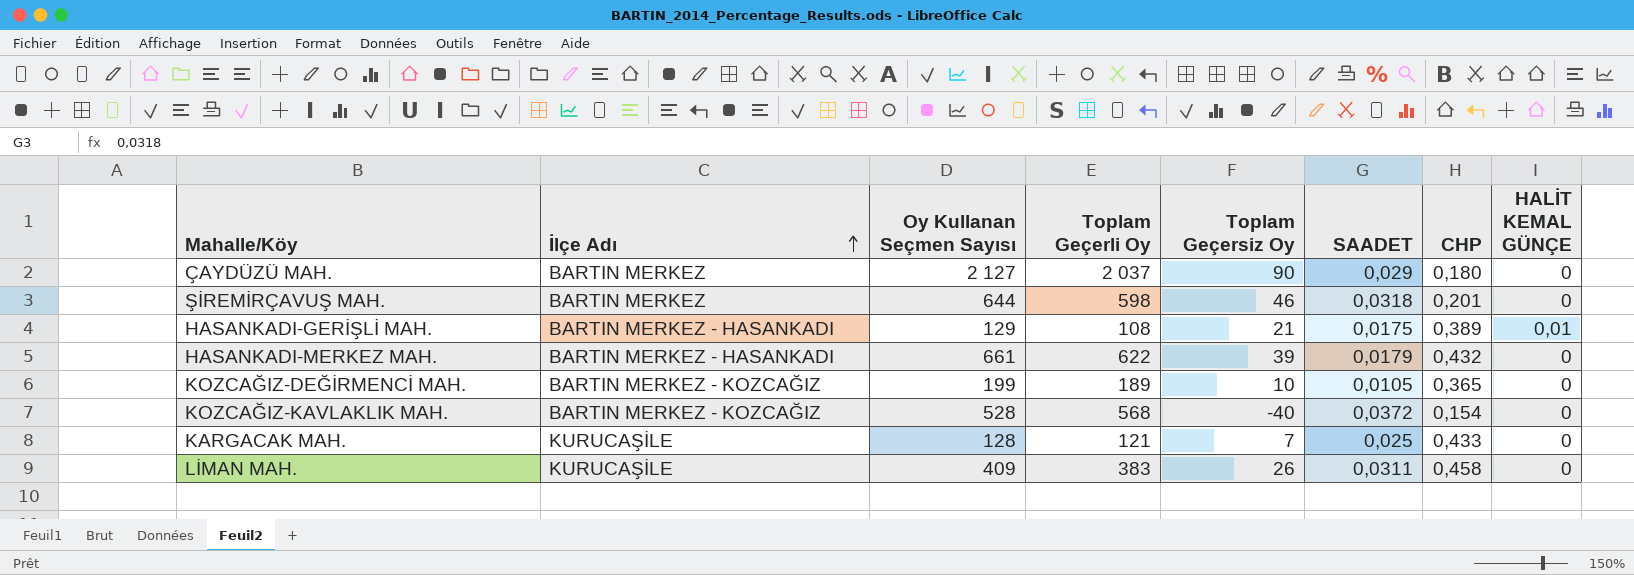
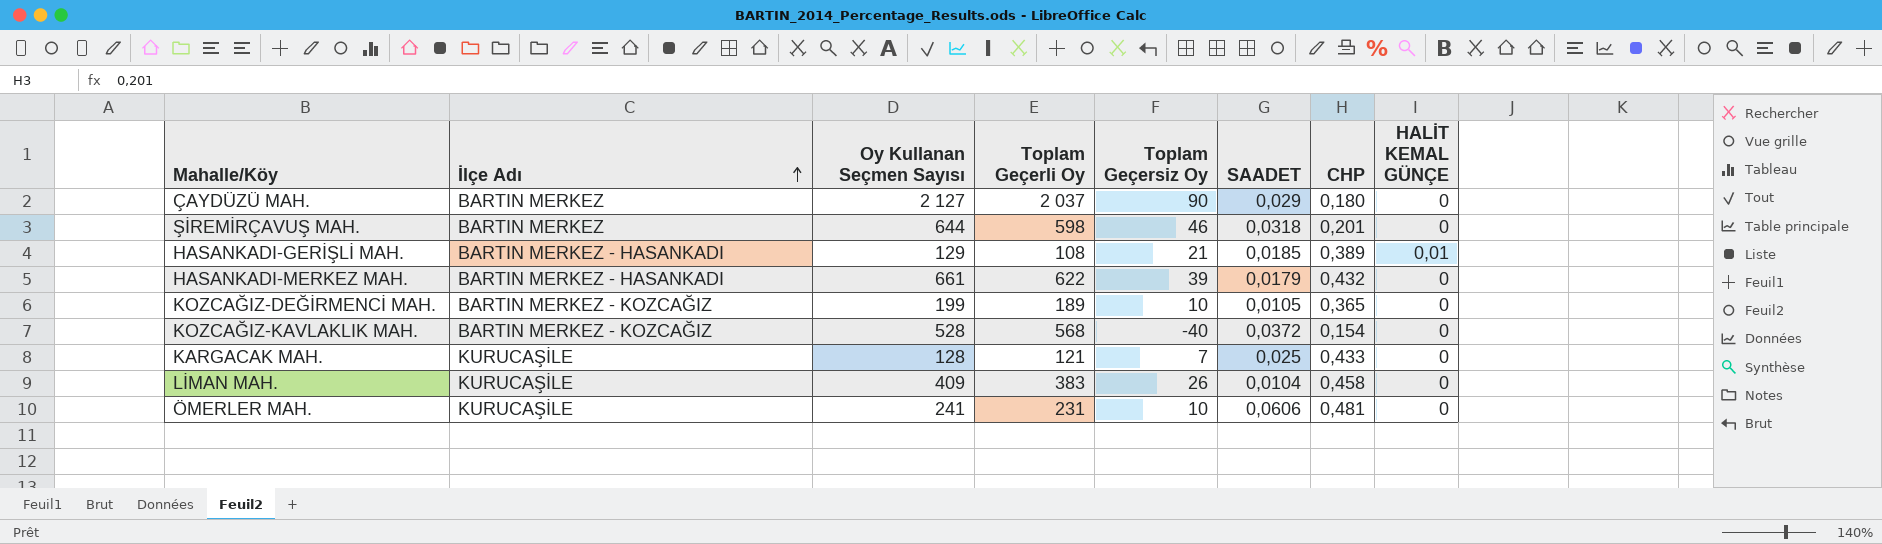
HASANKADI-GERİŞLİ MAH. | SAADET: 0,0175 -> 0,0185
LİMAN MAH. | SAADET: 0,0311 -> 0,0104
row ÖMERLER MAH.: none -> KURUCAŞİLE | 241 | 231 | 10 | 0,0606 | 0,481 | 0

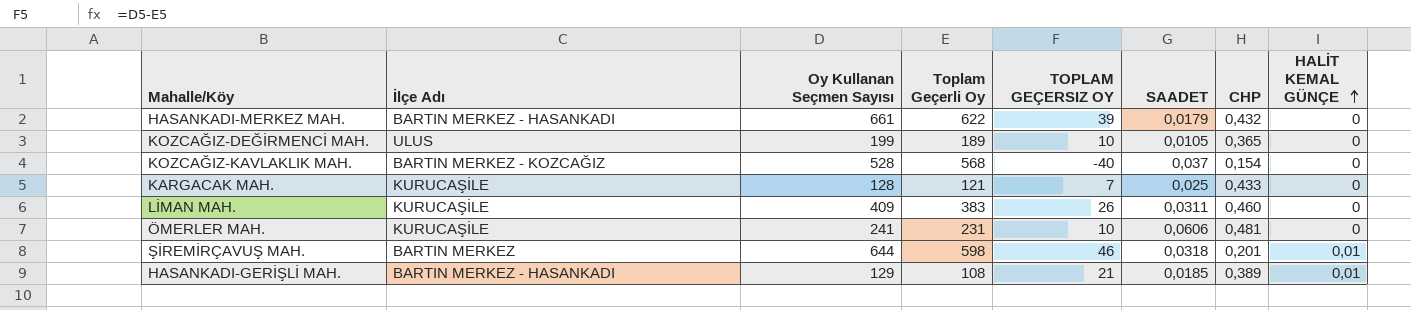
row order: İlçe Adı ascending -> HALİT KEMAL GÜNÇE ascending
column name: Toplam Geçersiz Oy -> TOPLAM GEÇERSIZ OY
row ÇAYDÜZÜ MAH.: BARTIN MERKEZ | 2 127 | 2 037 | 90 | 0,029 | 0,180 | 0 -> none
KOZCAĞIZ-DEĞİRMENCİ MAH. | İlçe Adı: BARTIN MERKEZ - KOZCAĞIZ -> ULUS
KOZCAĞIZ-KAVLAKLIK MAH. | SAADET: 0,0372 -> 0,037
LİMAN MAH. | SAADET: 0,0104 -> 0,0311
LİMAN MAH. | CHP: 0,458 -> 0,460
ŞİREMİRÇAVUŞ MAH. | HALİT KEMAL GÜNÇE: 0 -> 0,01

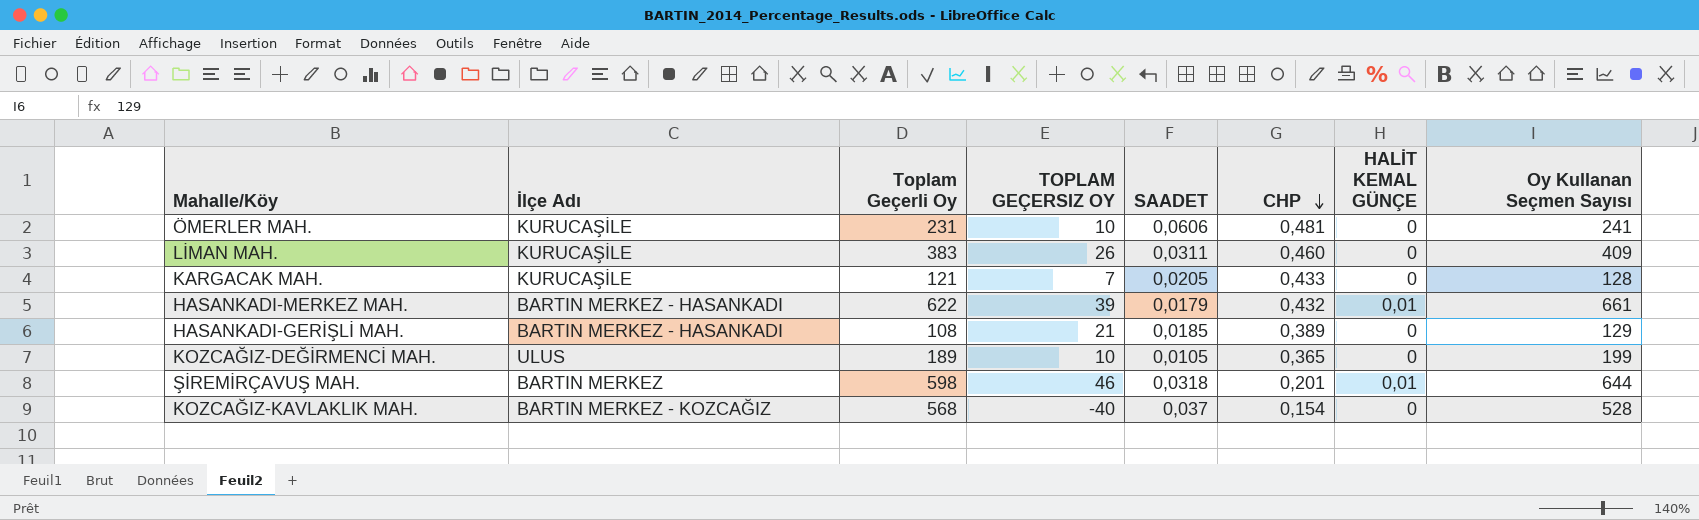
row order: HALİT KEMAL GÜNÇE ascending -> CHP descending
column Oy Kullanan Seçmen Sayısı | position: 3 -> 8
KARGACAK MAH. | SAADET: 0,025 -> 0,0205
HASANKADI-MERKEZ MAH. | HALİT KEMAL GÜNÇE: 0 -> 0,01
HASANKADI-GERİŞLİ MAH. | HALİT KEMAL GÜNÇE: 0,01 -> 0

